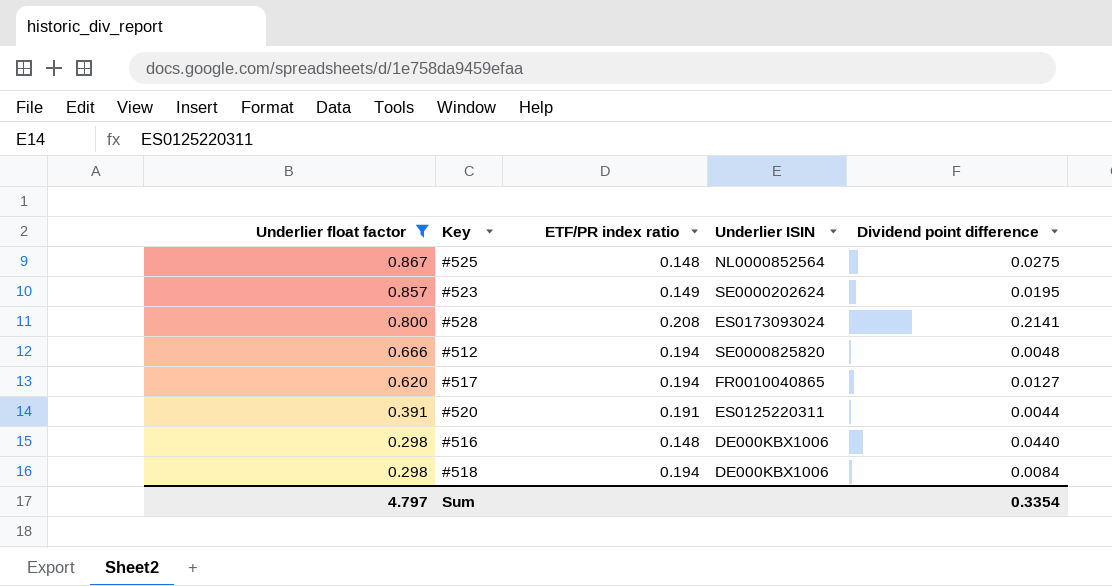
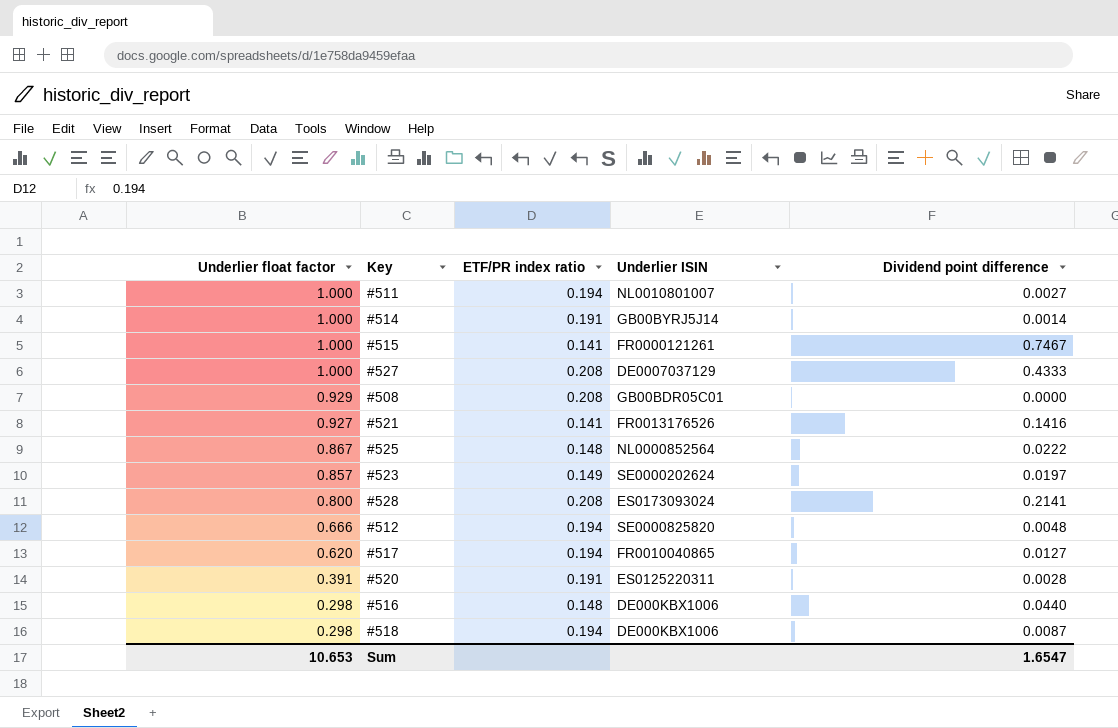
filter: Underlier float factor <= 0.867 -> none
#525 | Dividend point difference: 0.0275 -> 0.0222
#523 | Dividend point difference: 0.0195 -> 0.0197
#520 | Dividend point difference: 0.0044 -> 0.0028
#518 | Dividend point difference: 0.0084 -> 0.0087
Sum | Underlier float factor: 4.797 -> 10.653
Sum | Dividend point difference: 0.3354 -> 1.6547

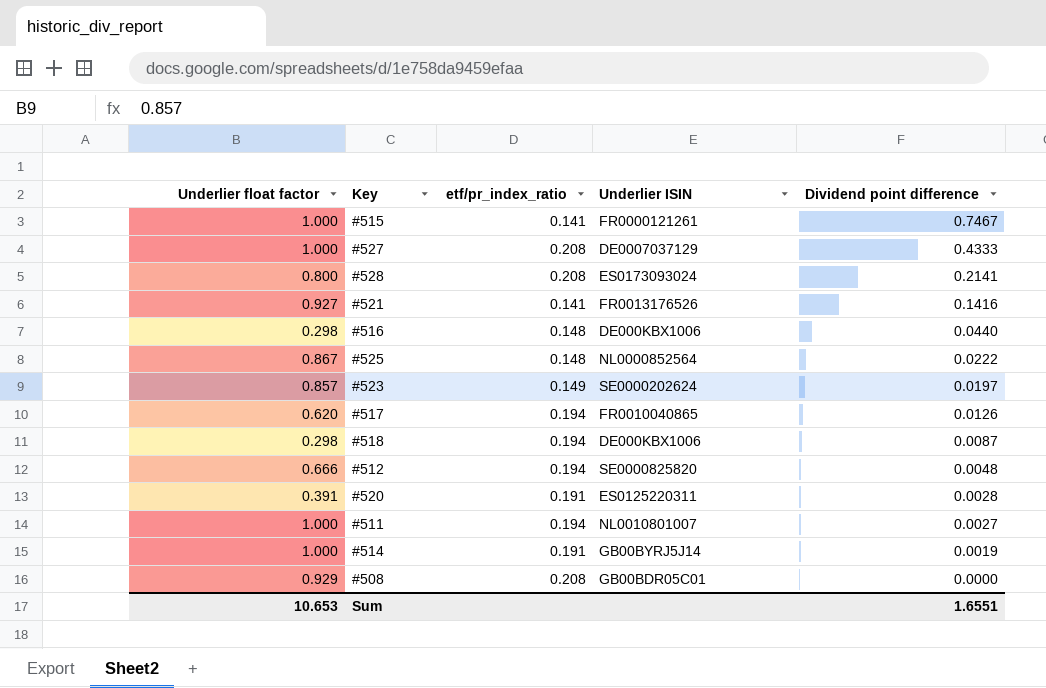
row order: Underlier float factor descending -> Dividend point difference descending
column name: ETF/PR index ratio -> etf/pr_index_ratio
#517 | Dividend point difference: 0.0127 -> 0.0126
#514 | Dividend point difference: 0.0014 -> 0.0019
Sum | Dividend point difference: 1.6547 -> 1.6551

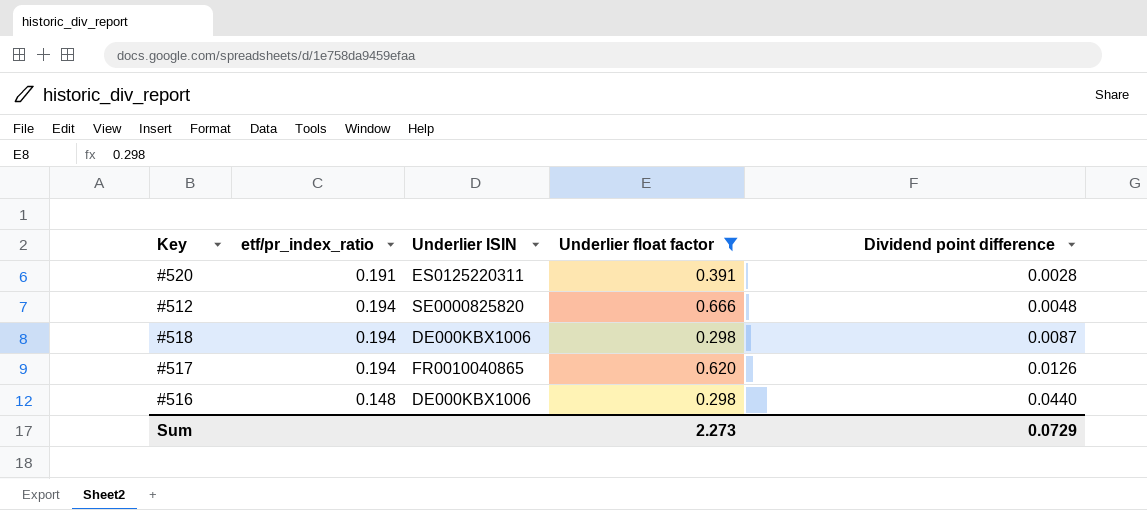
filter: none -> Underlier float factor <= 0.666
row order: Dividend point difference descending -> Dividend point difference ascending
column Underlier float factor | position: 1 -> 4
Sum | Underlier float factor: 10.653 -> 2.273
Sum | Dividend point difference: 1.6551 -> 0.0729

